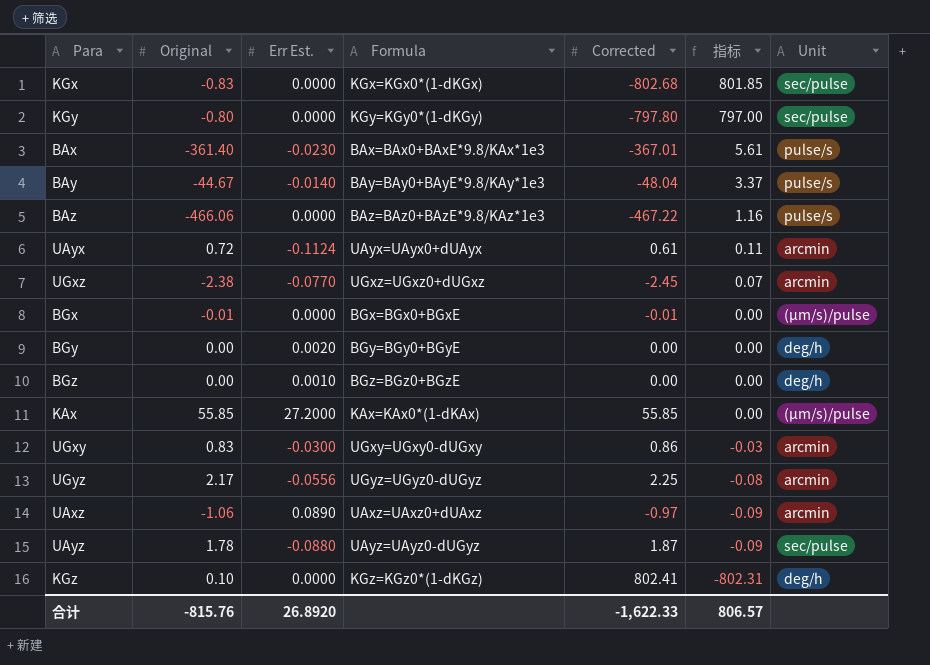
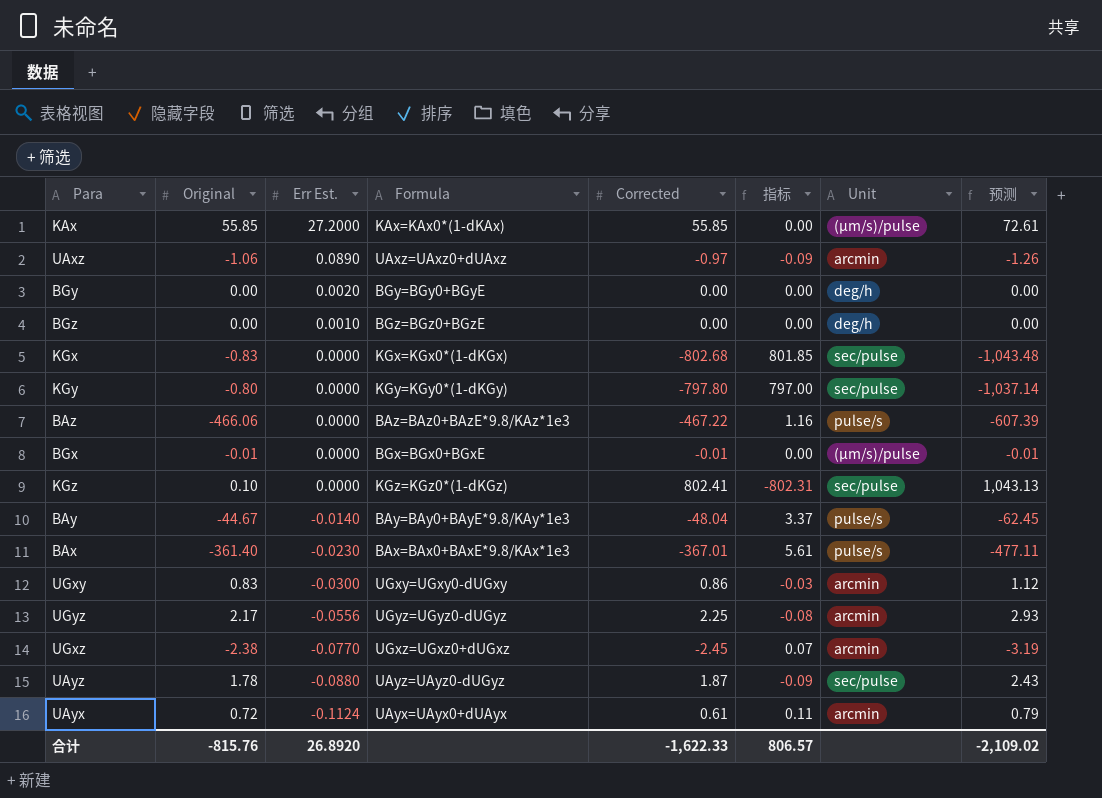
row order: 指标 descending -> Err Est. descending
column 预测 | formula: none -> [Corrected] * 1.3
KGz | Unit: deg/h -> sec/pulse

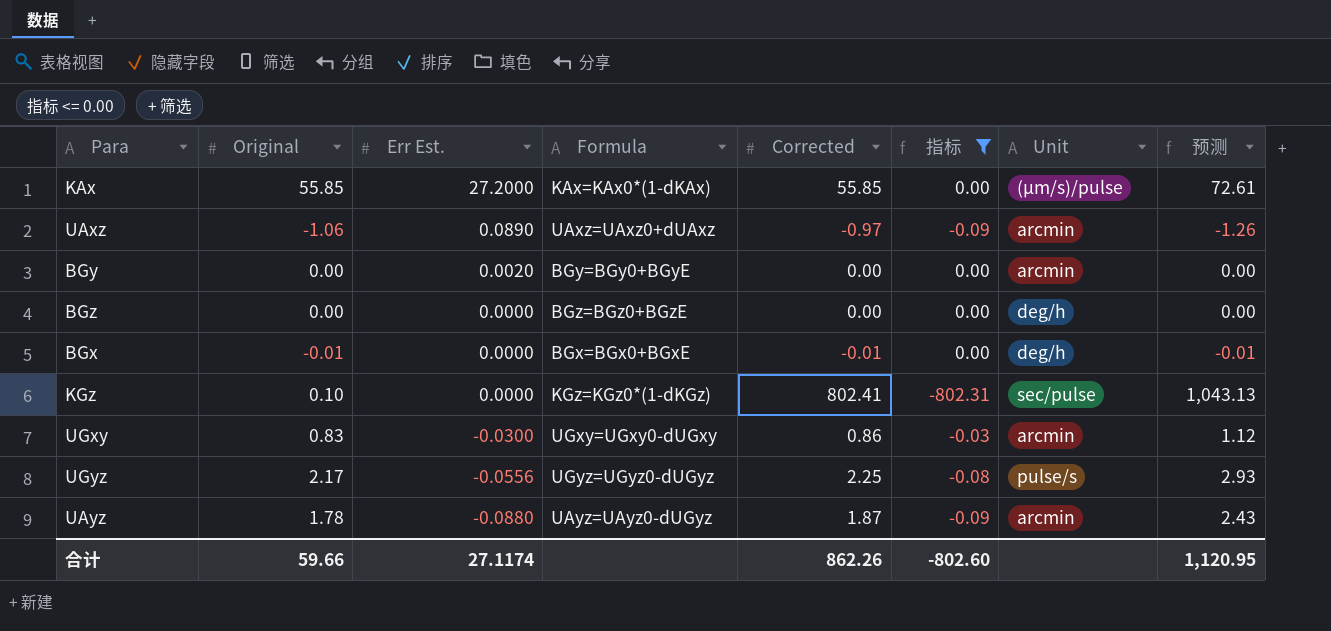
filter: none -> 指标 <= 0.00
BGy | Unit: deg/h -> arcmin
BGz | Err Est.: 0.0010 -> 0.0000
BGx | Unit: (μm/s)/pulse -> deg/h
UGyz | Unit: arcmin -> pulse/s
UAyz | Unit: sec/pulse -> arcmin
合计 | Original: -815.76 -> 59.66
合计 | Err Est.: 26.8920 -> 27.1174
合计 | Corrected: -1,622.33 -> 862.26
合计 | 指标: 806.57 -> -802.60
合计 | 预测: -2,109.02 -> 1,120.95

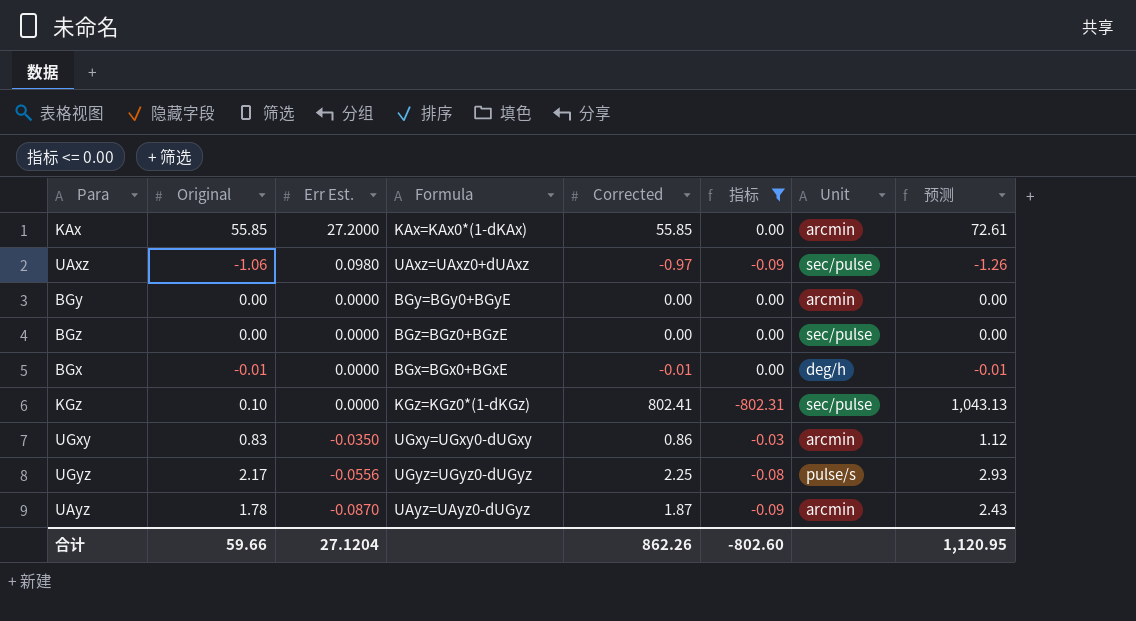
KAx | Unit: (μm/s)/pulse -> arcmin
UAxz | Err Est.: 0.0890 -> 0.0980
UAxz | Unit: arcmin -> sec/pulse
BGy | Err Est.: 0.0020 -> 0.0000
BGz | Unit: deg/h -> sec/pulse
UGxy | Err Est.: -0.0300 -> -0.0350
UAyz | Err Est.: -0.0880 -> -0.0870
合计 | Err Est.: 27.1174 -> 27.1204

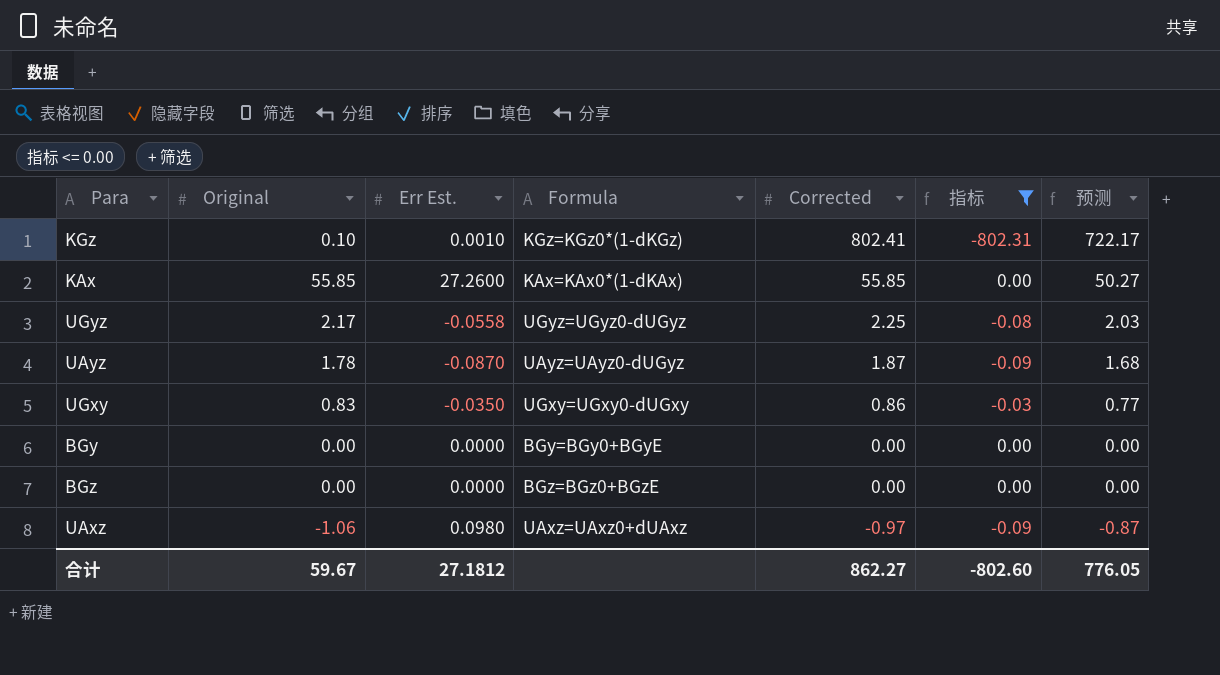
row order: Err Est. descending -> Corrected descending
column Unit | position: 7 -> none
column 预测 | formula: [Corrected] * 1.3 -> [Corrected] * 0.9
row BGx: -0.01 | 0.0000 | BGx=BGx0+BGxE | -0.01 | 0.00 | deg/h | -0.01 -> none
KGz | Err Est.: 0.0000 -> 0.0010
KAx | Err Est.: 27.2000 -> 27.2600
UGyz | Err Est.: -0.0556 -> -0.0558
合计 | Original: 59.66 -> 59.67
合计 | Err Est.: 27.1204 -> 27.1812
合计 | Corrected: 862.26 -> 862.27
合计 | 预测: 1,120.95 -> 776.05

